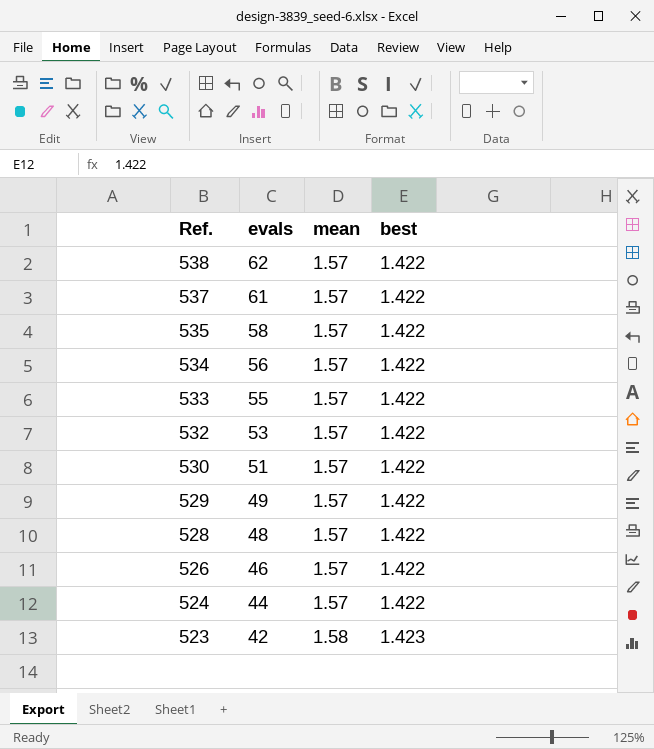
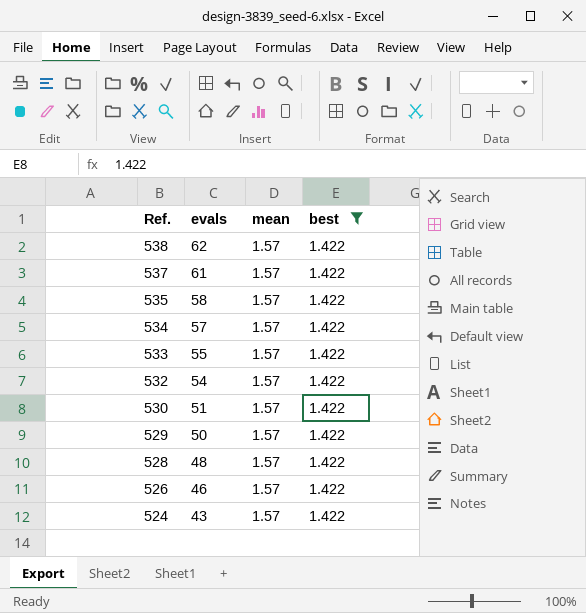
filter: none -> best = 1.422
534 | evals: 56 -> 57
532 | evals: 53 -> 54
529 | evals: 49 -> 50
524 | evals: 44 -> 43

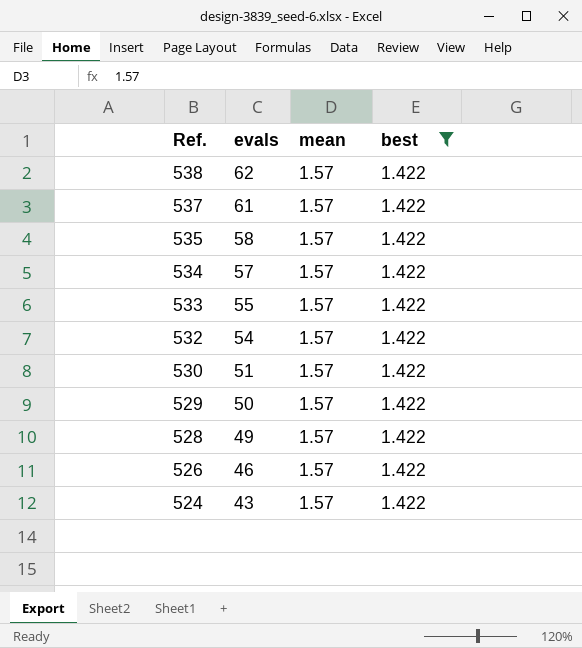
528 | evals: 48 -> 49

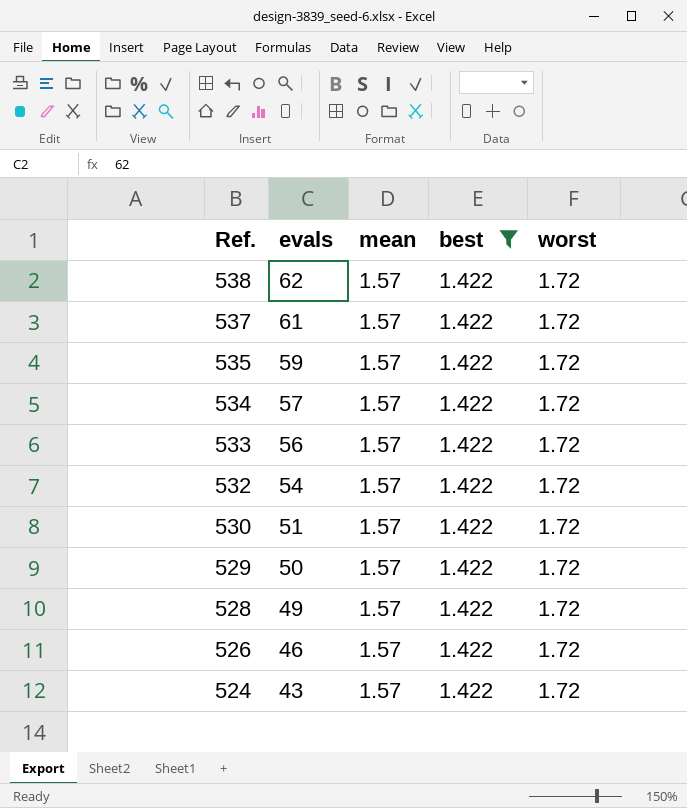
column worst | position: none -> 5
535 | evals: 58 -> 59
533 | evals: 55 -> 56

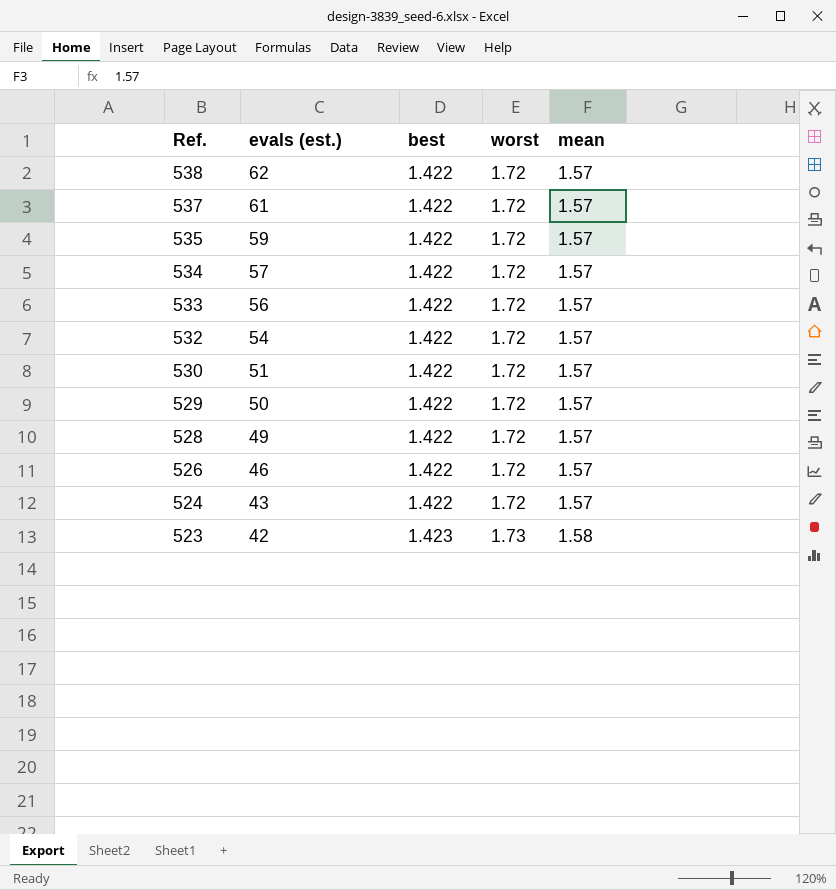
filter: best = 1.422 -> none
column name: evals -> evals (est.)
column mean | position: 3 -> 5

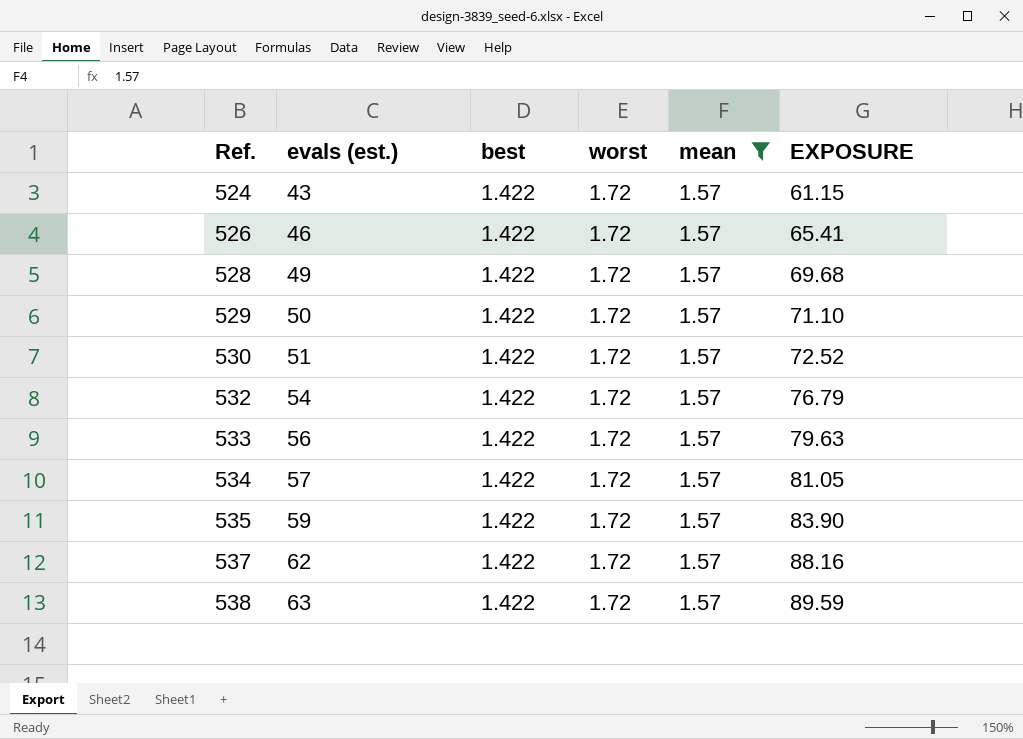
filter: none -> mean = 1.57
row order: Ref. descending -> Ref. ascending
column EXPOSURE | formula: none -> [evals (est.)] * [best]
537 | evals (est.): 61 -> 62
538 | evals (est.): 62 -> 63

